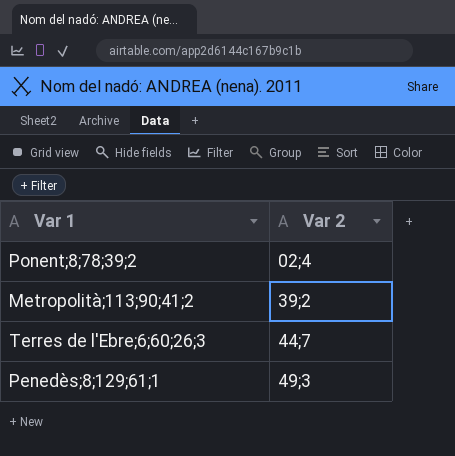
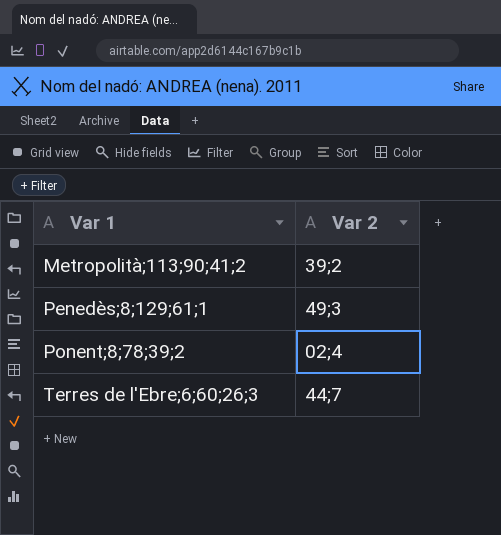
row order: Var 2 ascending -> Var 1 ascending

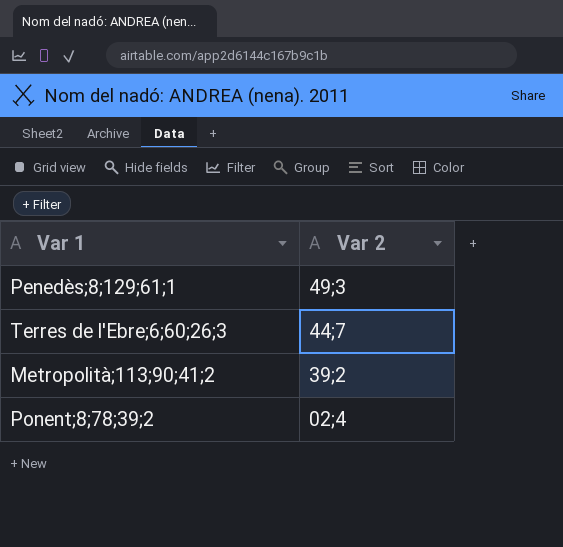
row order: Var 1 ascending -> Var 2 descending

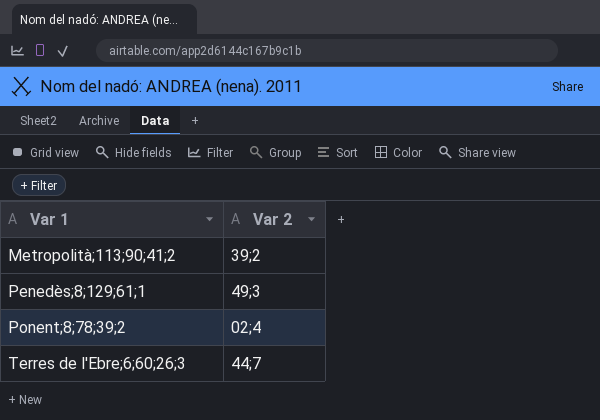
row order: Var 2 descending -> Var 1 ascending

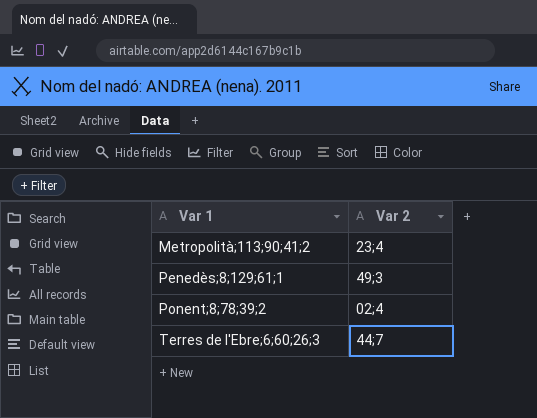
Metropolità;113;90;41;2 | Var 2: 39;2 -> 23;4

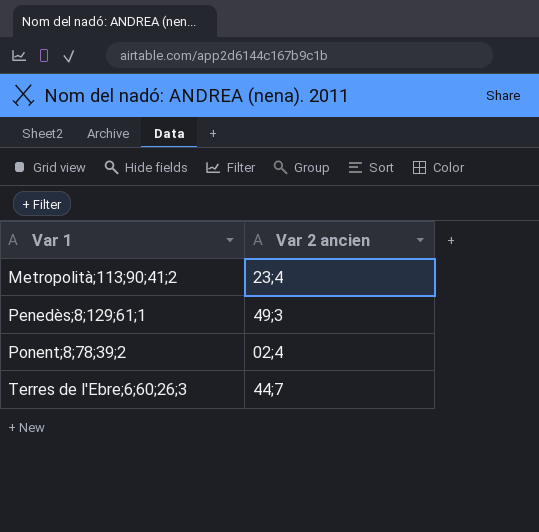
column name: Var 2 -> Var 2 ancien

